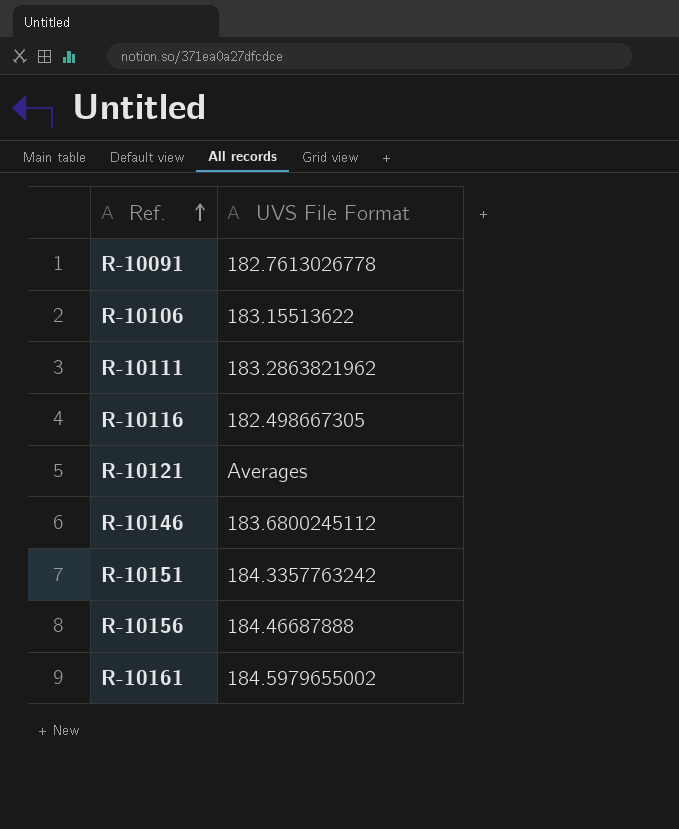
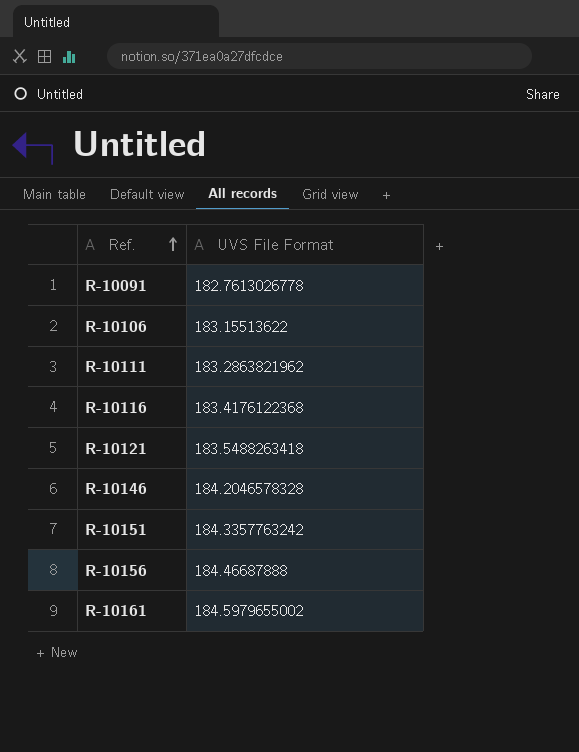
R-10116 | UVS File Format: 182.498667305 -> 183.4176122368
R-10121 | UVS File Format: Averages -> 183.5488263418
R-10146 | UVS File Format: 183.6800245112 -> 184.2046578328

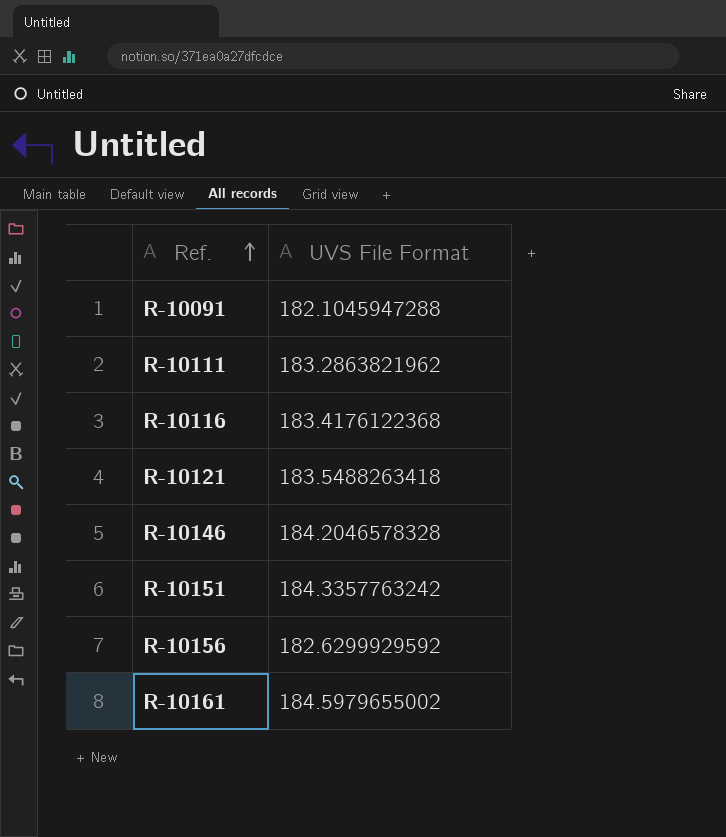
row R-10106: 183.15513622 -> none
R-10091 | UVS File Format: 182.7613026778 -> 182.1045947288
R-10156 | UVS File Format: 184.46687888 -> 182.6299929592

